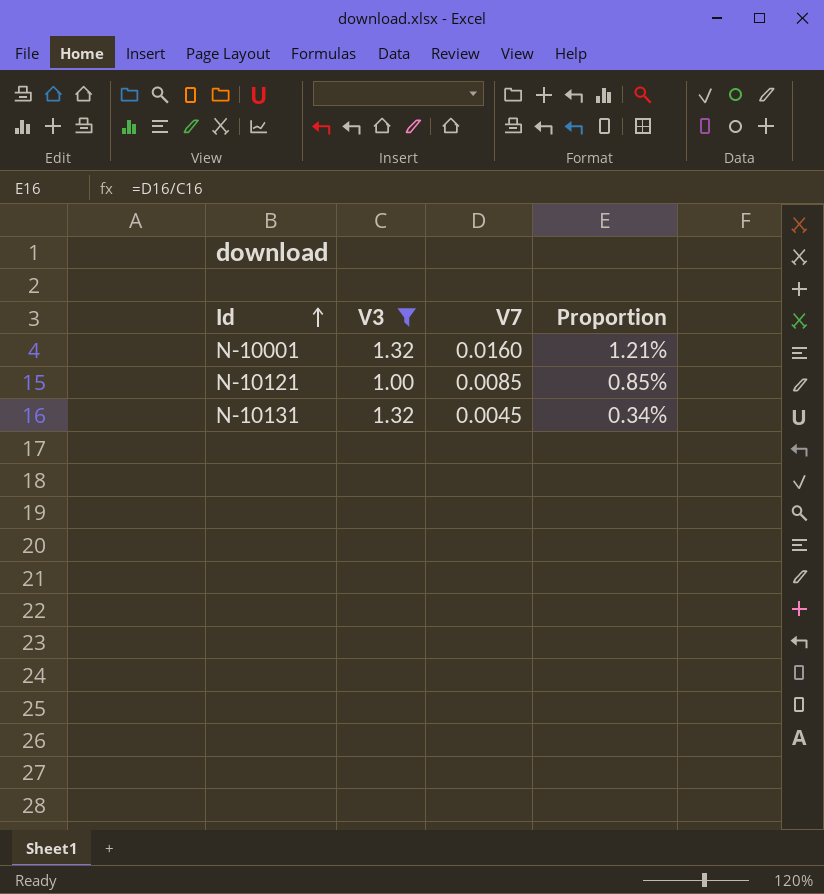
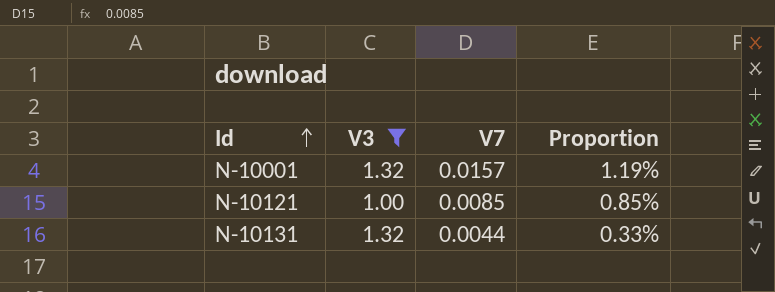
N-10001 | V7: 0.0160 -> 0.0157
N-10001 | Proportion: 1.21% -> 1.19%
N-10131 | V7: 0.0045 -> 0.0044
N-10131 | Proportion: 0.34% -> 0.33%

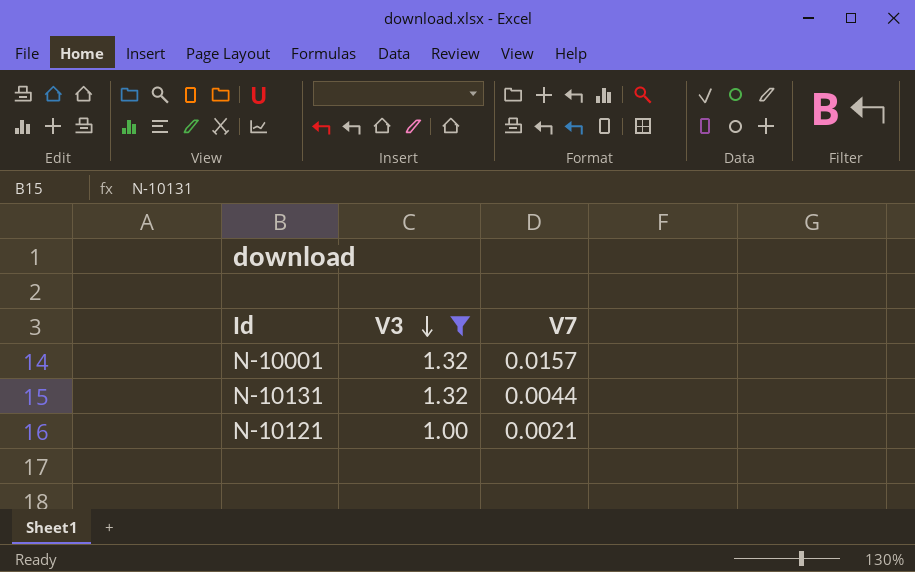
row order: Id ascending -> V3 descending
column Proportion | formula: [V7] / [V3] -> none
N-10121 | V7: 0.0085 -> 0.0021

